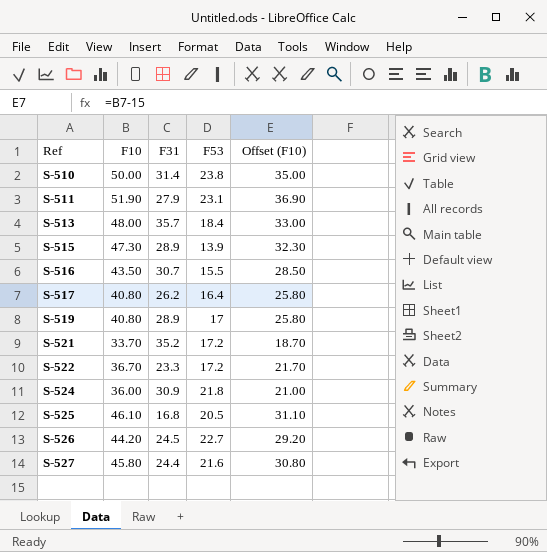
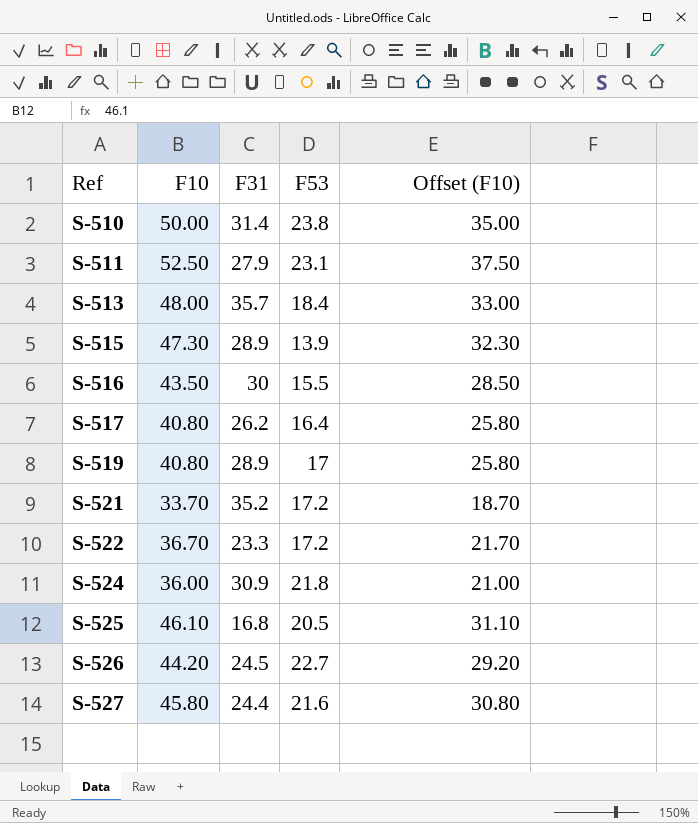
S-511 | F10: 51.90 -> 52.50
S-511 | Offset (F10): 36.90 -> 37.50
S-516 | F31: 30.7 -> 30

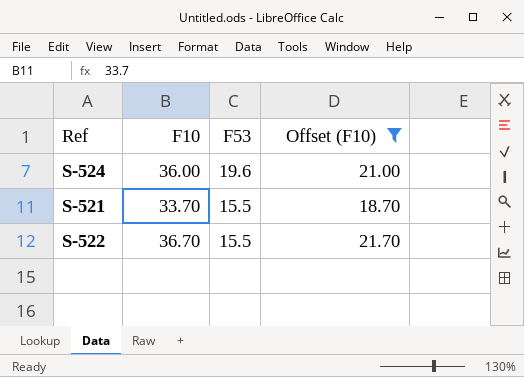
filter: none -> Offset (F10) <= 21.70
row order: Ref ascending -> F53 descending
column F31 | position: 3 -> none
S-524 | F53: 21.8 -> 19.6
S-521 | F53: 17.2 -> 15.5
S-522 | F53: 17.2 -> 15.5

